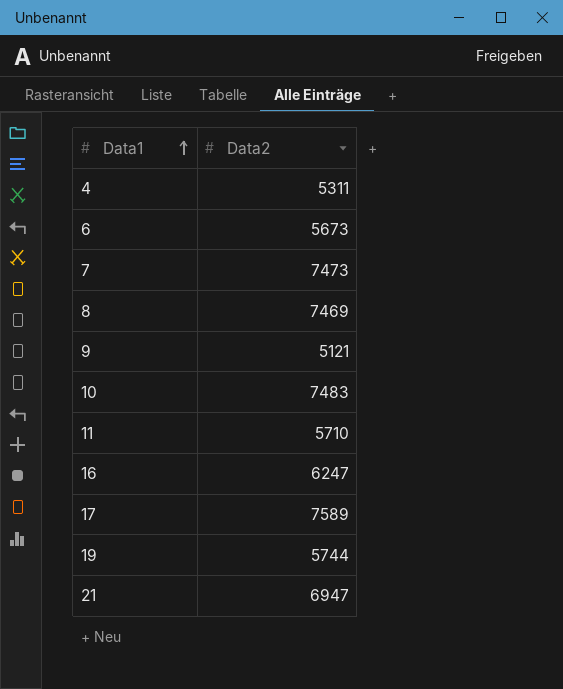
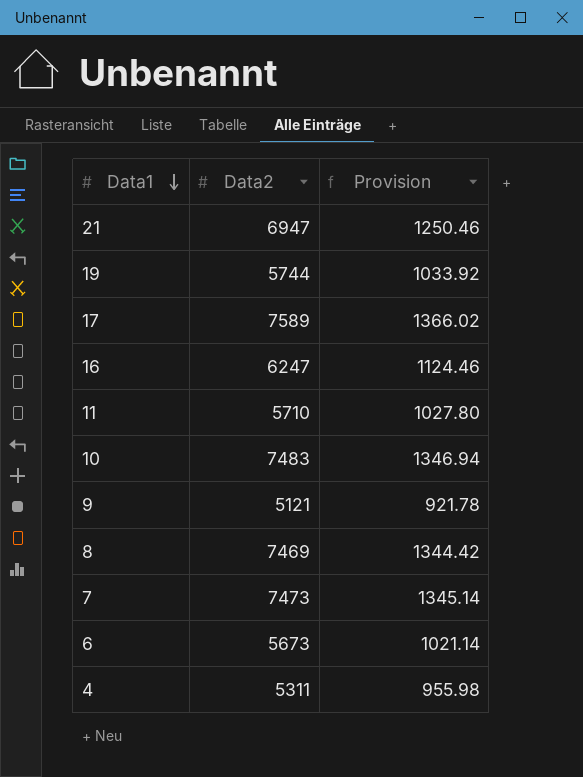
row order: Data1 ascending -> Data1 descending
column Provision | formula: none -> [Data2] * 0.18

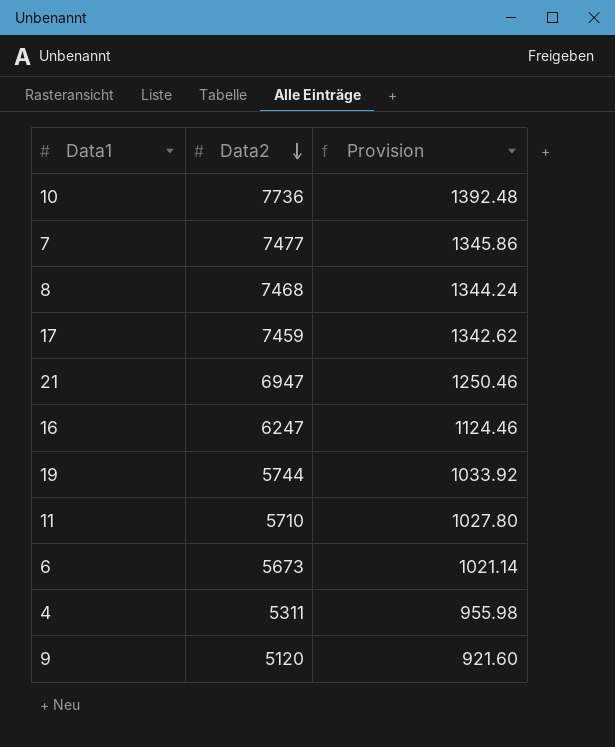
row order: Data1 descending -> Data2 descending
10 | Data2: 7483 -> 7736
10 | Provision: 1346.94 -> 1392.48
7 | Data2: 7473 -> 7477
7 | Provision: 1345.14 -> 1345.86
8 | Data2: 7469 -> 7468
8 | Provision: 1344.42 -> 1344.24
17 | Data2: 7589 -> 7459
17 | Provision: 1366.02 -> 1342.62
9 | Data2: 5121 -> 5120
9 | Provision: 921.78 -> 921.60

